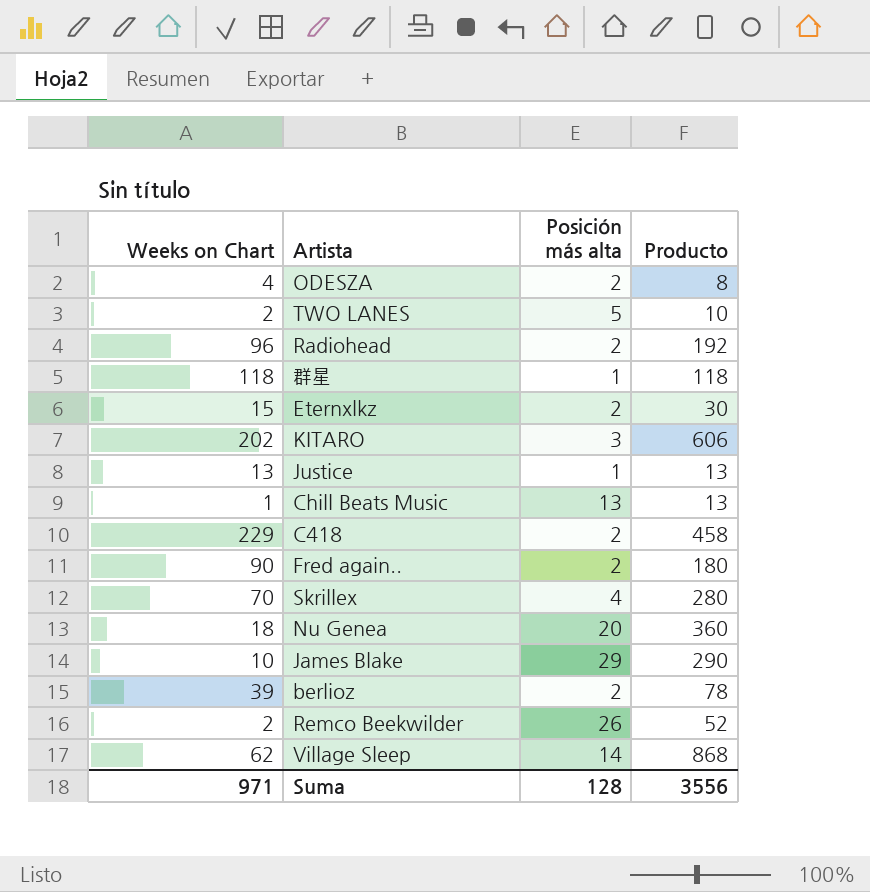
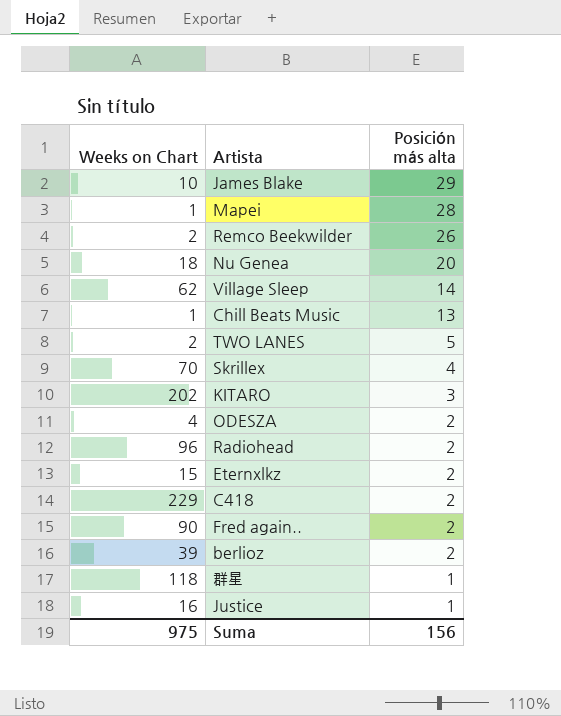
row order: none -> Posición más alta descending
column Producto | formula: [Weeks on Chart] * [Posición más alta] -> none
row Mapei: none -> 1 | 28
Justice | Weeks on Chart: 13 -> 16
Suma | Weeks on Chart: 971 -> 975
Suma | Posición más alta: 128 -> 156

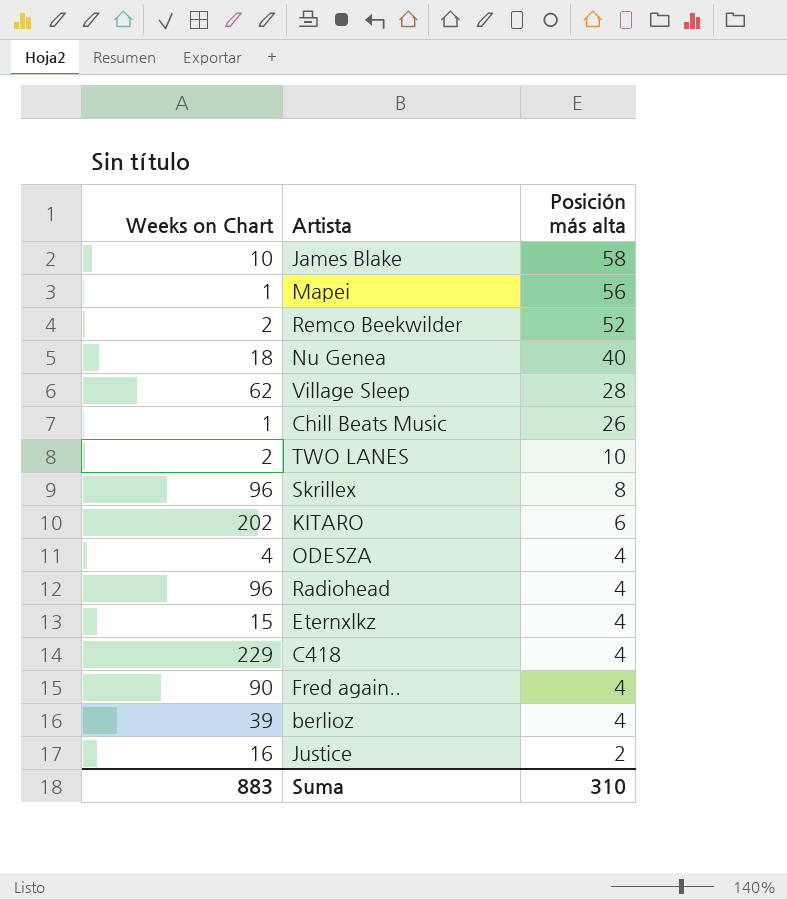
row 群星: 118 | 1 -> none
James Blake | Posición más alta: 29 -> 58
Mapei | Posición más alta: 28 -> 56
Remco Beekwilder | Posición más alta: 26 -> 52
Nu Genea | Posición más alta: 20 -> 40
Village Sleep | Posición más alta: 14 -> 28
Chill Beats Music | Posición más alta: 13 -> 26
TWO LANES | Posición más alta: 5 -> 10
Skrillex | Weeks on Chart: 70 -> 96
Skrillex | Posición más alta: 4 -> 8
KITARO | Posición más alta: 3 -> 6
ODESZA | Posición más alta: 2 -> 4
Radiohead | Posición más alta: 2 -> 4
Eternxlkz | Posición más alta: 2 -> 4
C418 | Posición más alta: 2 -> 4
Fred again.. | Posición más alta: 2 -> 4
berlioz | Posición más alta: 2 -> 4
Justice | Posición más alta: 1 -> 2
Suma | Weeks on Chart: 975 -> 883
Suma | Posición más alta: 156 -> 310

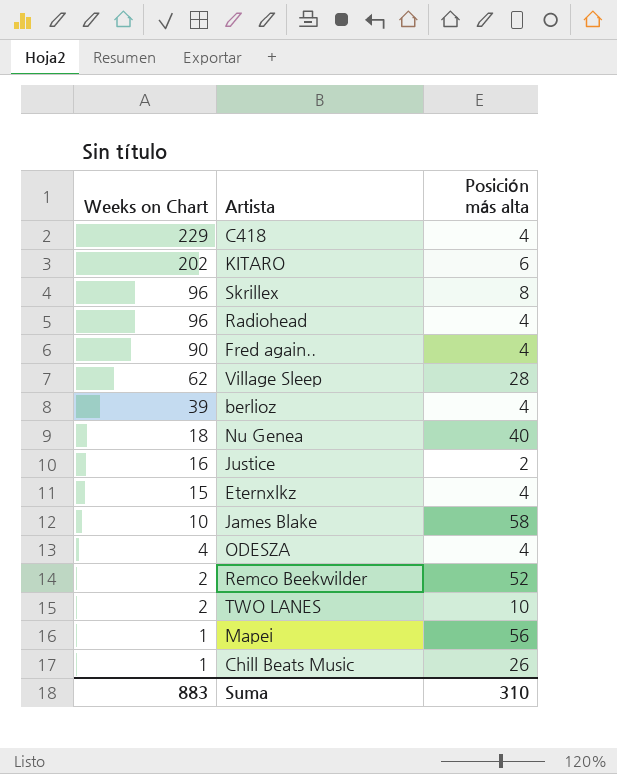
row order: Posición más alta descending -> Weeks on Chart descending

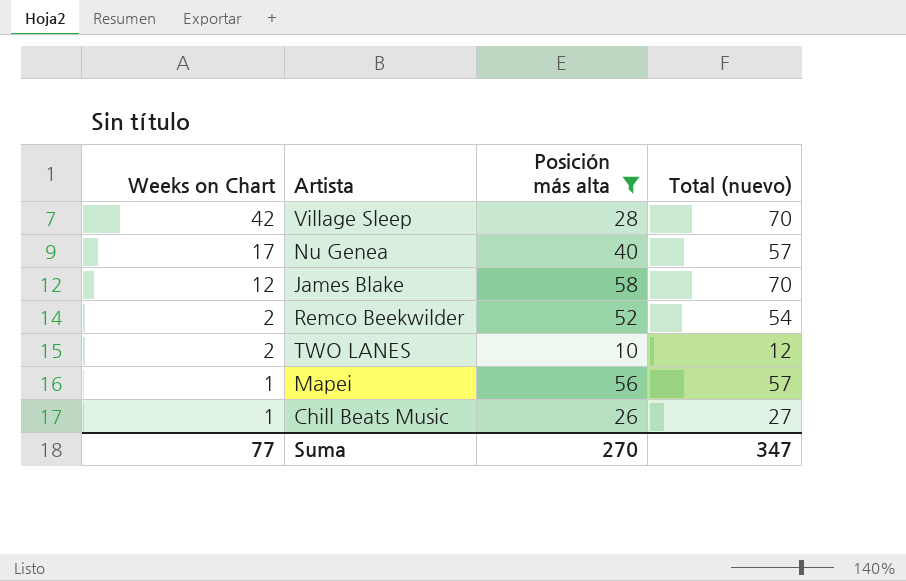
filter: none -> Posición más alta >= 10
column Total (nuevo) | formula: none -> [Weeks on Chart] + [Posición más alta]
Village Sleep | Weeks on Chart: 62 -> 42
Nu Genea | Weeks on Chart: 18 -> 17
James Blake | Weeks on Chart: 10 -> 12
Suma | Weeks on Chart: 883 -> 77
Suma | Posición más alta: 310 -> 270

